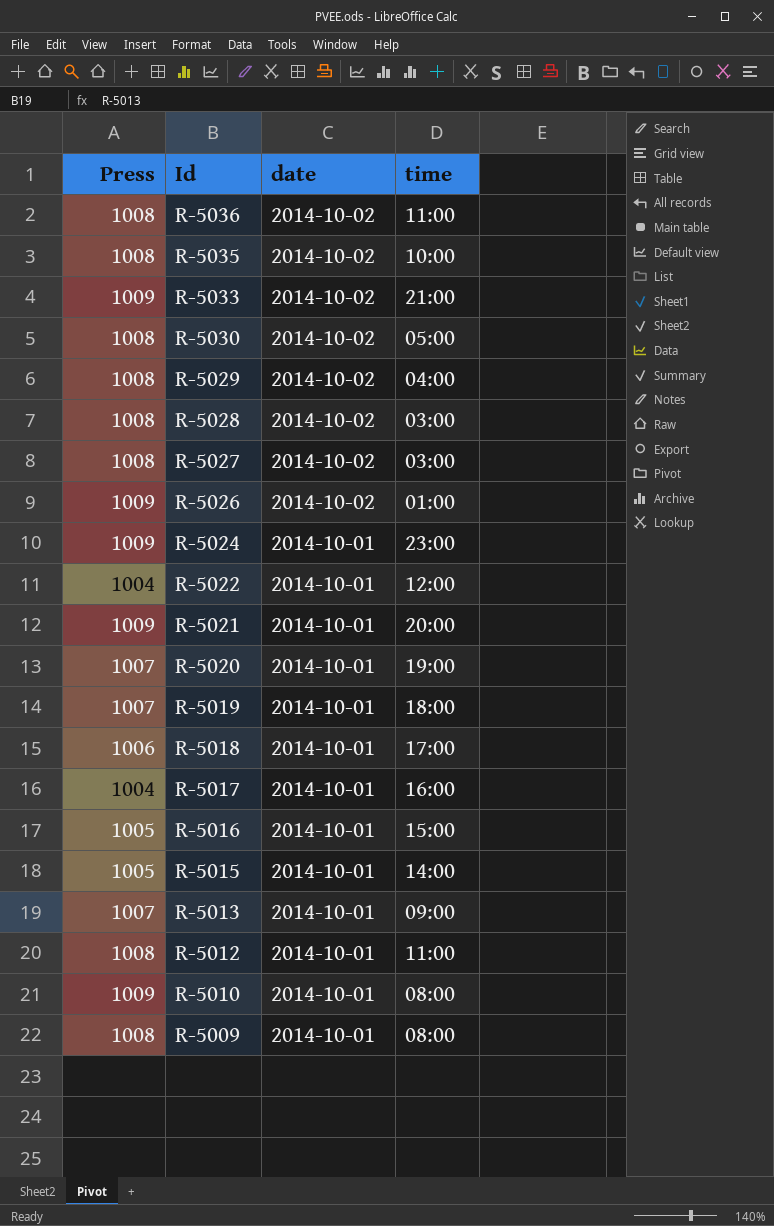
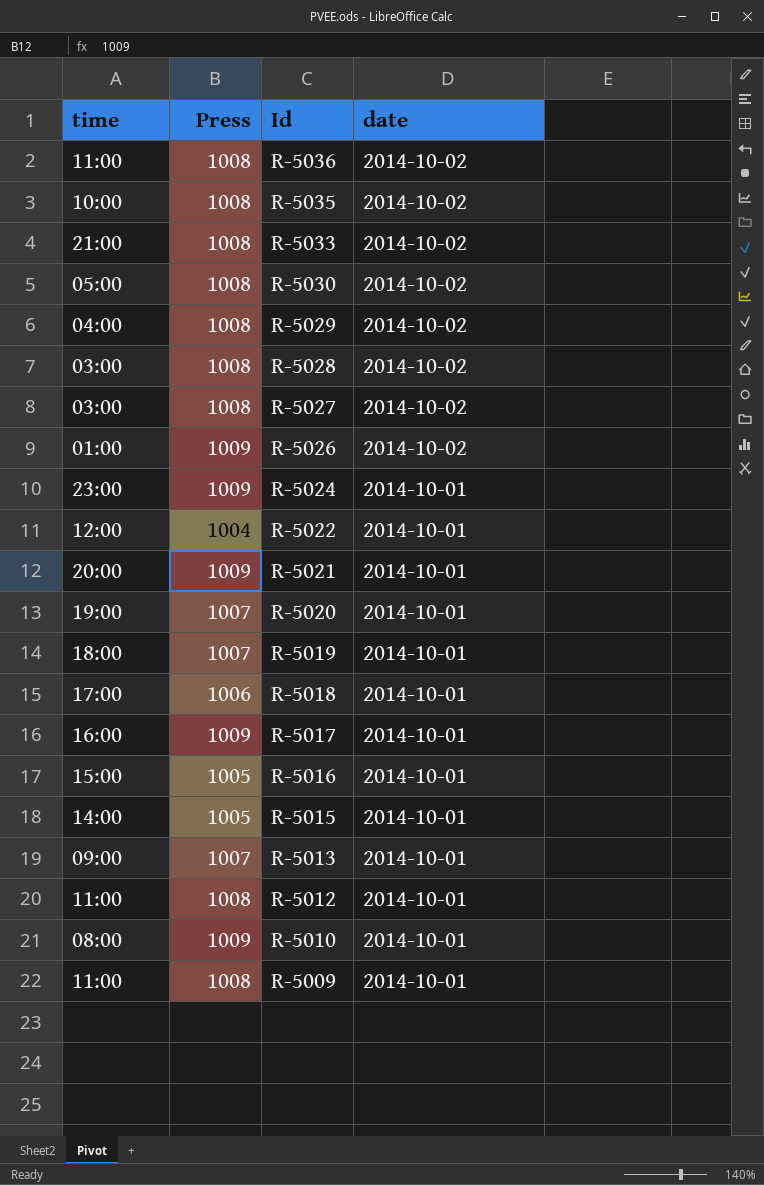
column time | position: 4 -> 1
R-5033 | Press: 1009 -> 1008
R-5017 | Press: 1004 -> 1009
R-5009 | time: 08:00 -> 11:00

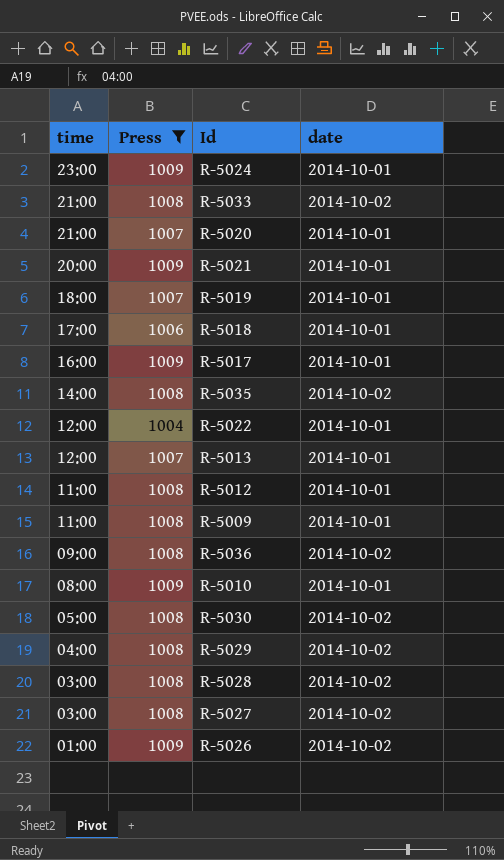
filter: none -> Press != 1005
row order: Id descending -> time descending
R-5020 | time: 19:00 -> 21:00
R-5035 | time: 10:00 -> 14:00
R-5013 | time: 09:00 -> 12:00
R-5036 | time: 11:00 -> 09:00

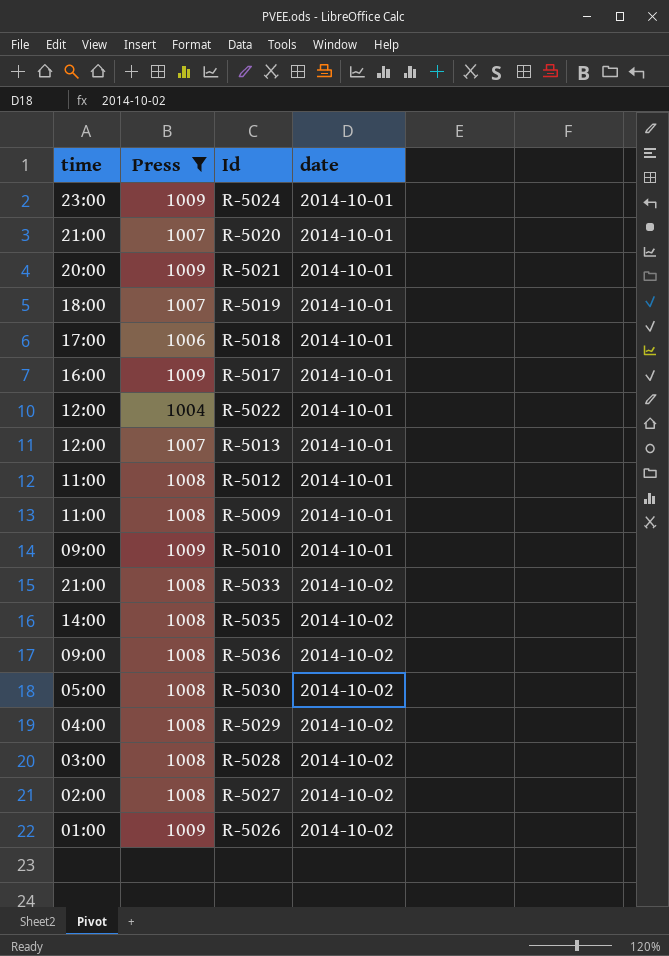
row order: time descending -> date ascending
R-5010 | time: 08:00 -> 09:00
R-5027 | time: 03:00 -> 02:00

